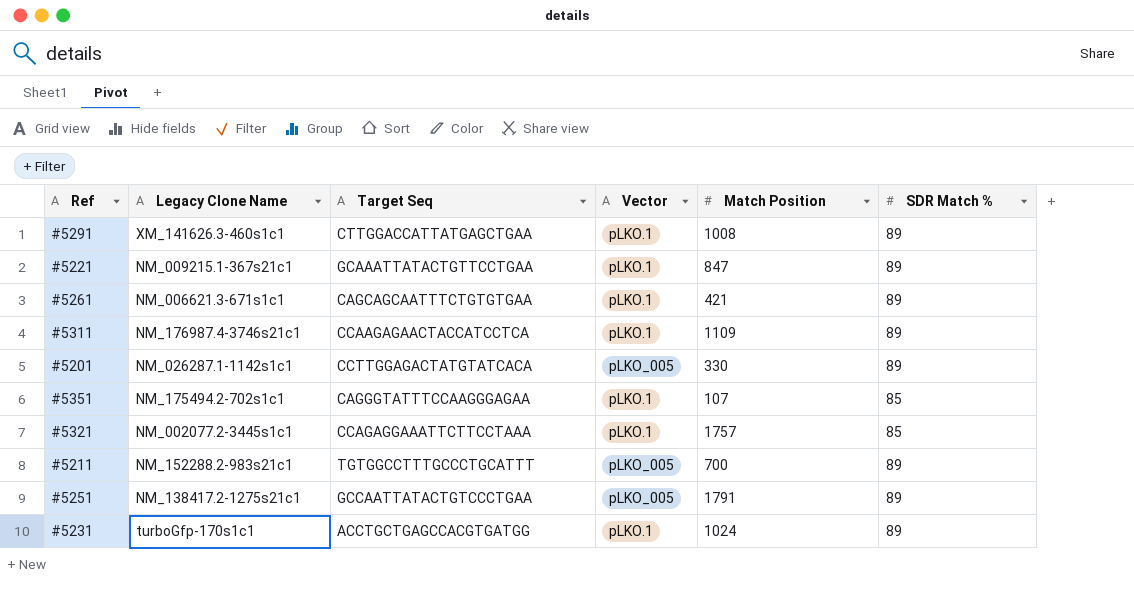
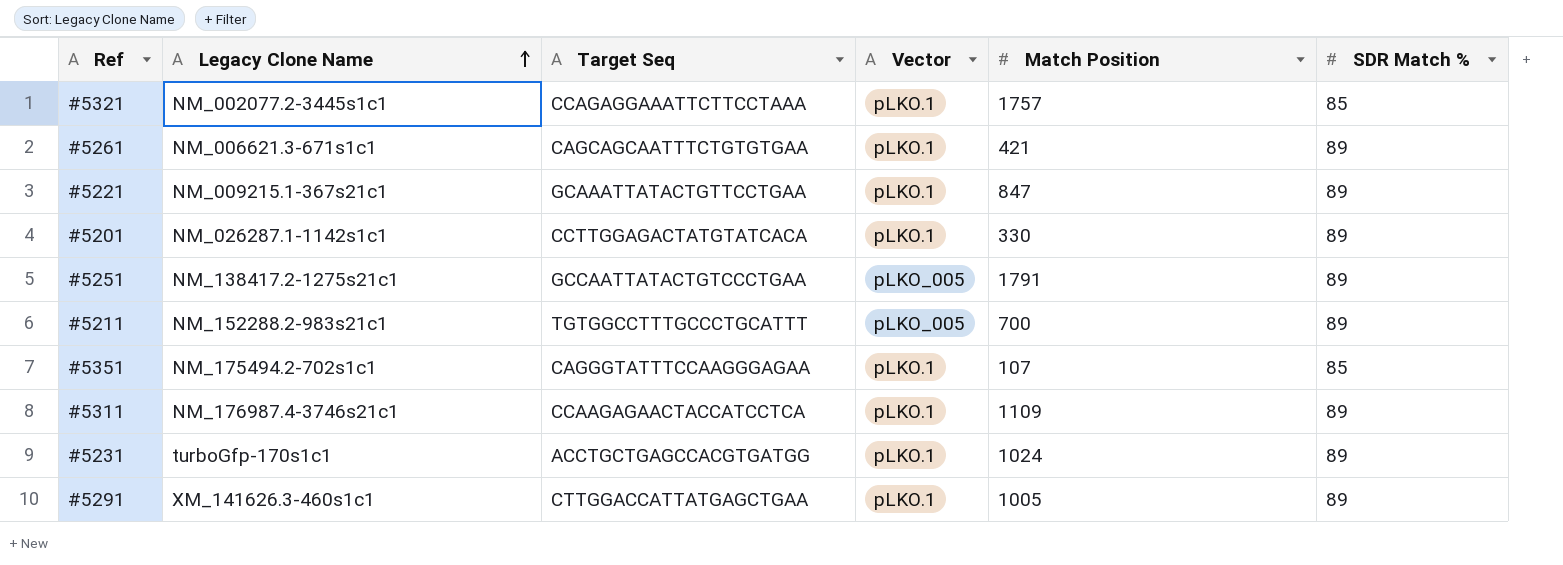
row order: none -> Legacy Clone Name ascending
#5201 | Vector: pLKO_005 -> pLKO.1
#5291 | Match Position: 1008 -> 1005

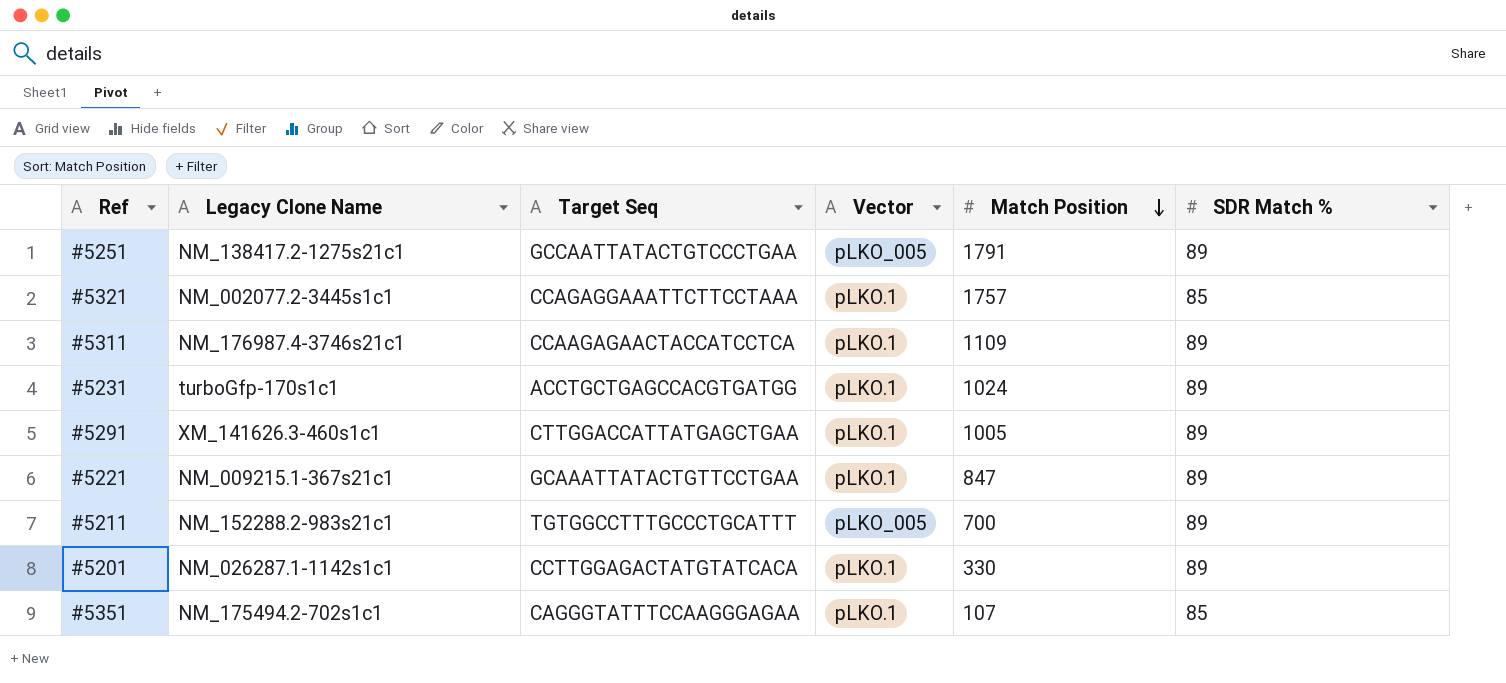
row order: Legacy Clone Name ascending -> Match Position descending
row #5261: NM_006621.3-671s1c1 | CAGCAGCAATTTCTGTGTGAA | pLKO.1 | 421 | 89 -> none

